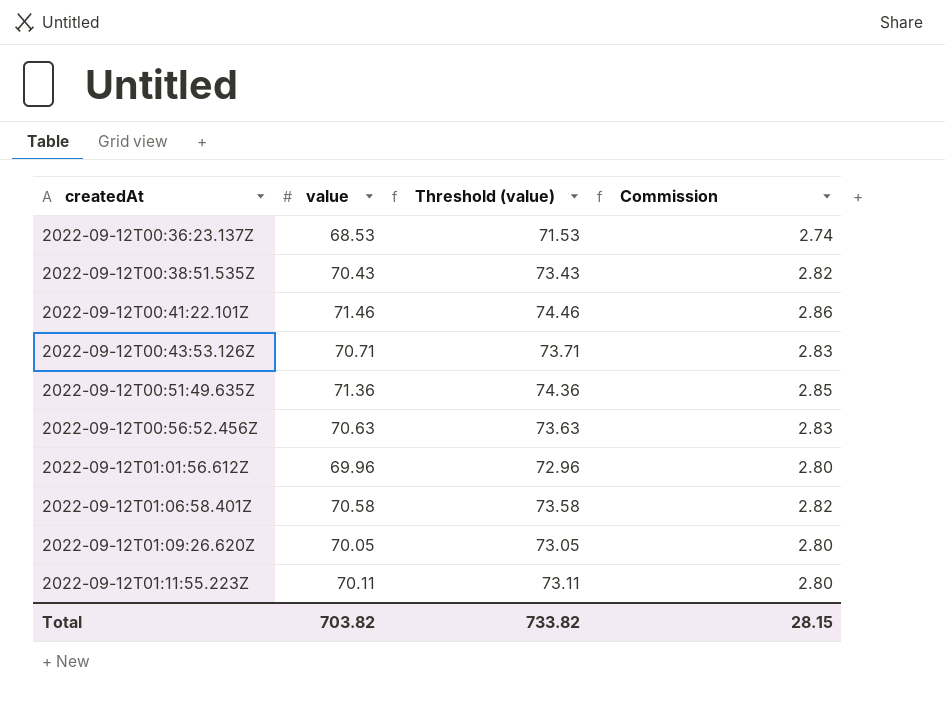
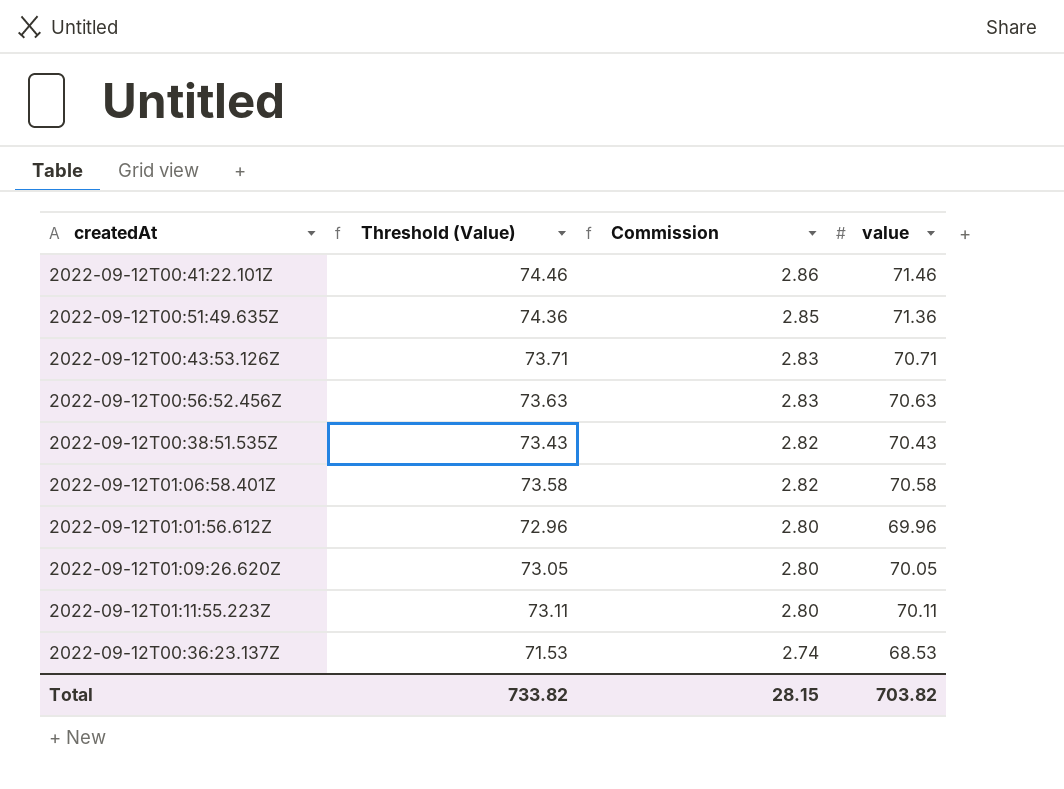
row order: createdAt ascending -> Commission descending
column name: Threshold (value) -> Threshold (Value)
column value | position: 2 -> 4

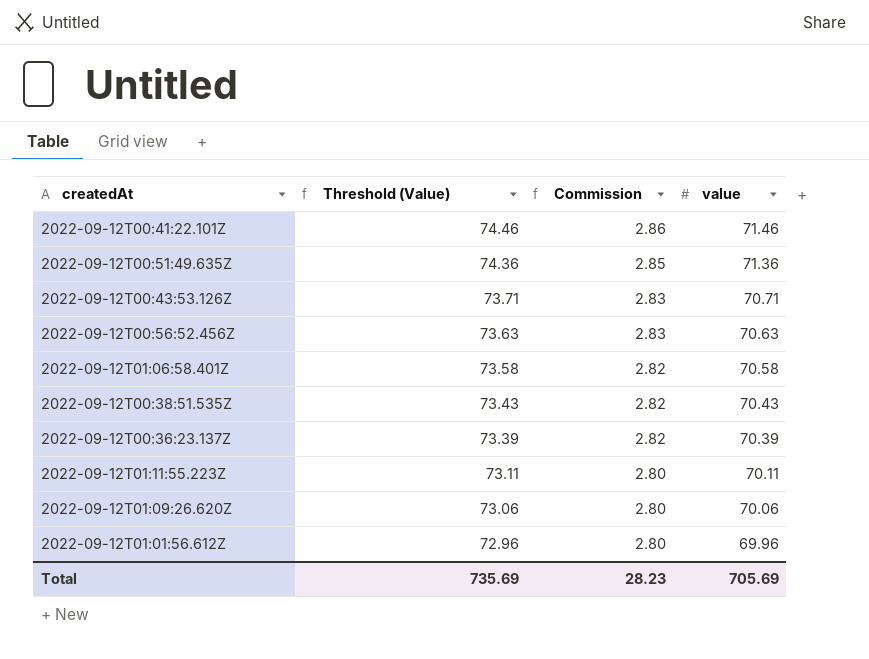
row order: Commission descending -> Threshold (Value) descending
2022-09-12T00:36:23.137Z | Threshold (Value): 71.53 -> 73.39
2022-09-12T00:36:23.137Z | Commission: 2.74 -> 2.82
2022-09-12T00:36:23.137Z | value: 68.53 -> 70.39
2022-09-12T01:09:26.620Z | Threshold (Value): 73.05 -> 73.06
2022-09-12T01:09:26.620Z | value: 70.05 -> 70.06
Total | Threshold (Value): 733.82 -> 735.69
Total | Commission: 28.15 -> 28.23
Total | value: 703.82 -> 705.69

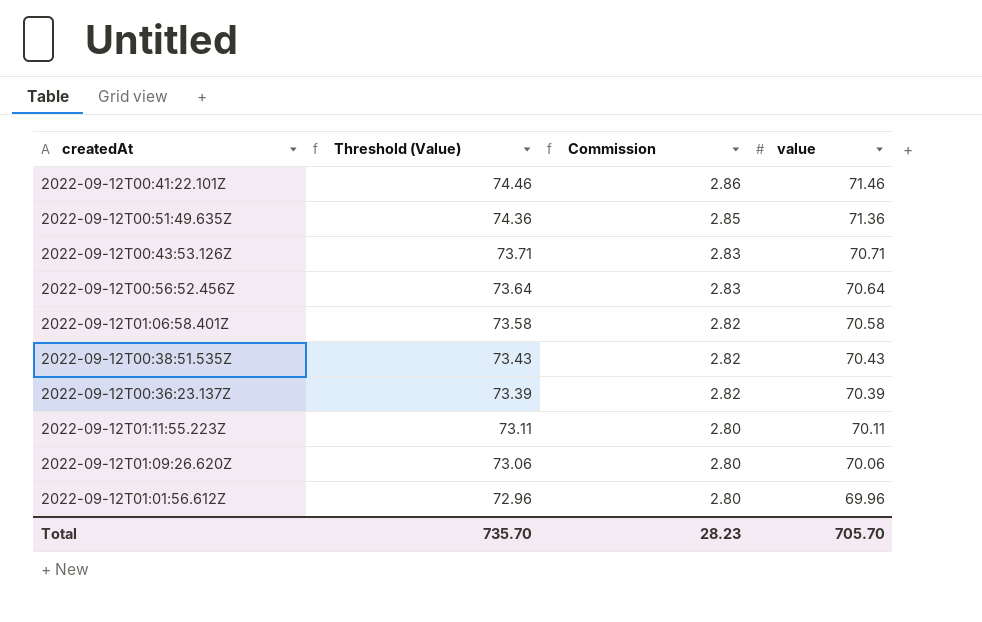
2022-09-12T00:56:52.456Z | Threshold (Value): 73.63 -> 73.64
2022-09-12T00:56:52.456Z | value: 70.63 -> 70.64
Total | Threshold (Value): 735.69 -> 735.70
Total | value: 705.69 -> 705.70

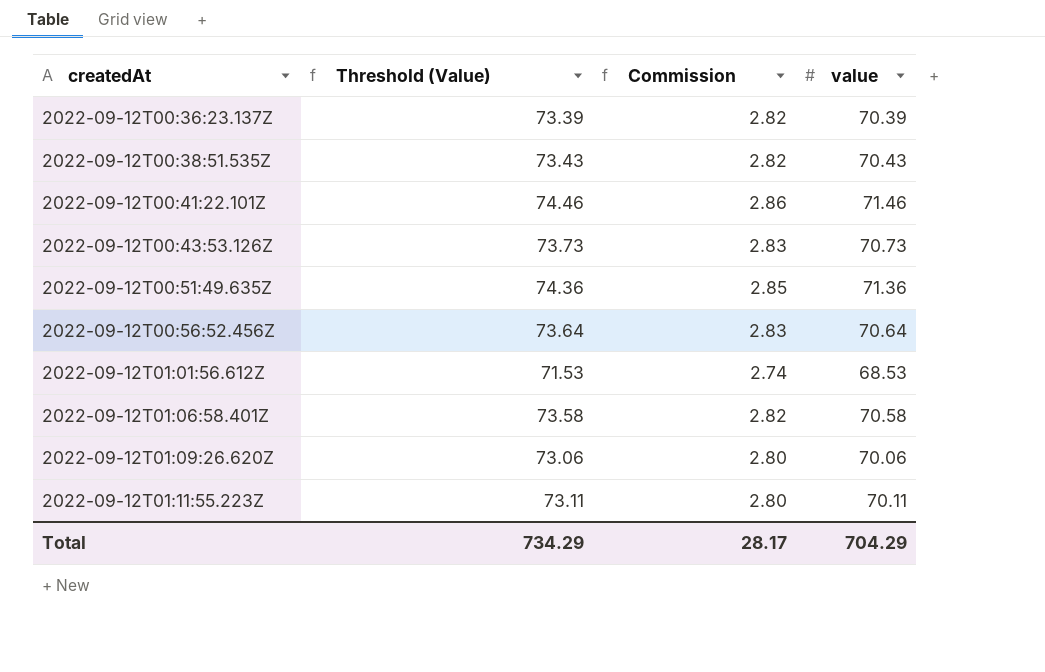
row order: Threshold (Value) descending -> createdAt ascending
2022-09-12T00:43:53.126Z | Threshold (Value): 73.71 -> 73.73
2022-09-12T00:43:53.126Z | value: 70.71 -> 70.73
2022-09-12T01:01:56.612Z | Threshold (Value): 72.96 -> 71.53
2022-09-12T01:01:56.612Z | Commission: 2.80 -> 2.74
2022-09-12T01:01:56.612Z | value: 69.96 -> 68.53
Total | Threshold (Value): 735.70 -> 734.29
Total | Commission: 28.23 -> 28.17
Total | value: 705.70 -> 704.29

